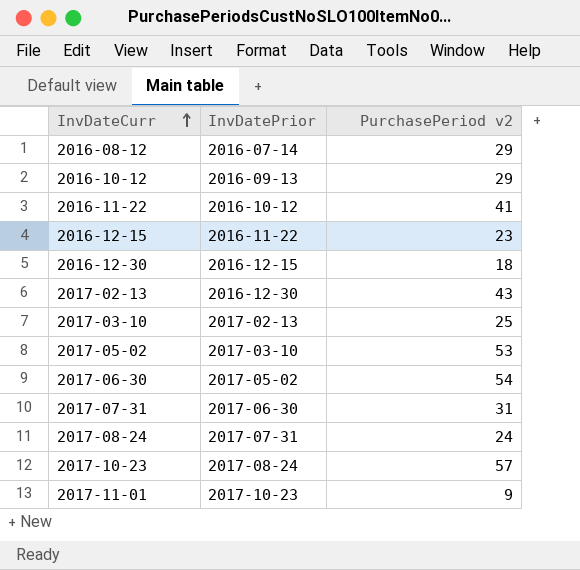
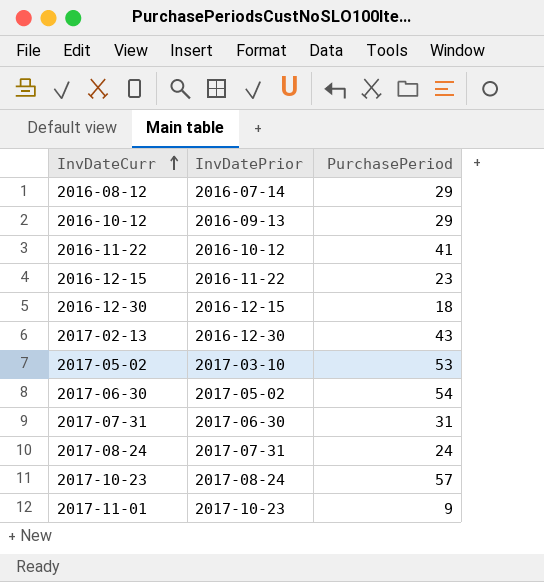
column name: PurchasePeriod v2 -> PurchasePeriod
row 2017-03-10: 2017-02-13 | 25 -> none

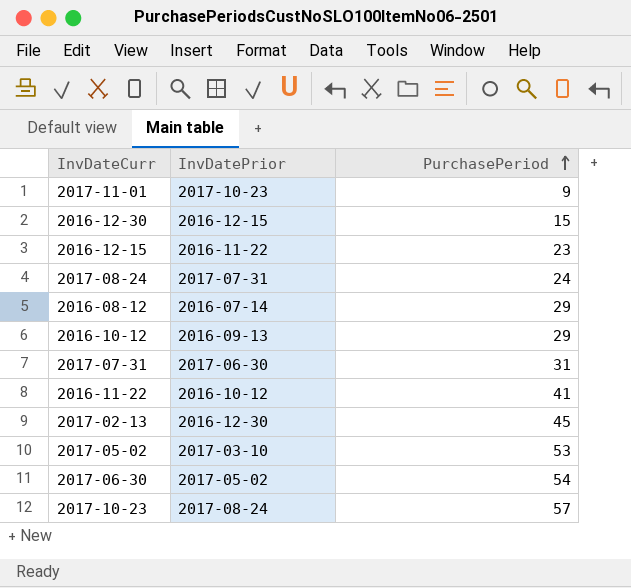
row order: InvDateCurr ascending -> PurchasePeriod ascending
2016-12-30 | PurchasePeriod: 18 -> 15
2017-02-13 | PurchasePeriod: 43 -> 45

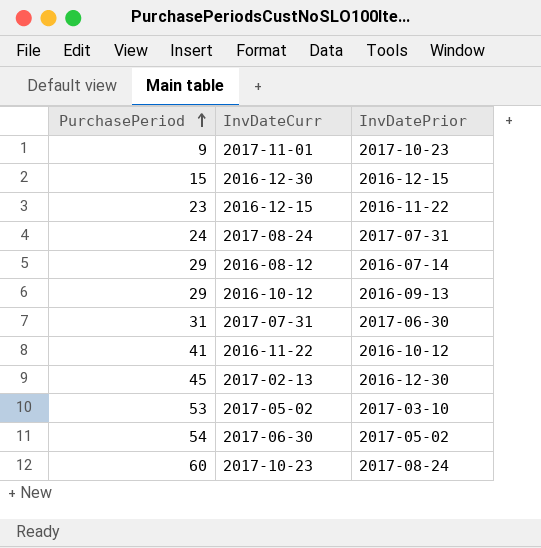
column PurchasePeriod | position: 3 -> 1
2017-10-23 | PurchasePeriod: 57 -> 60

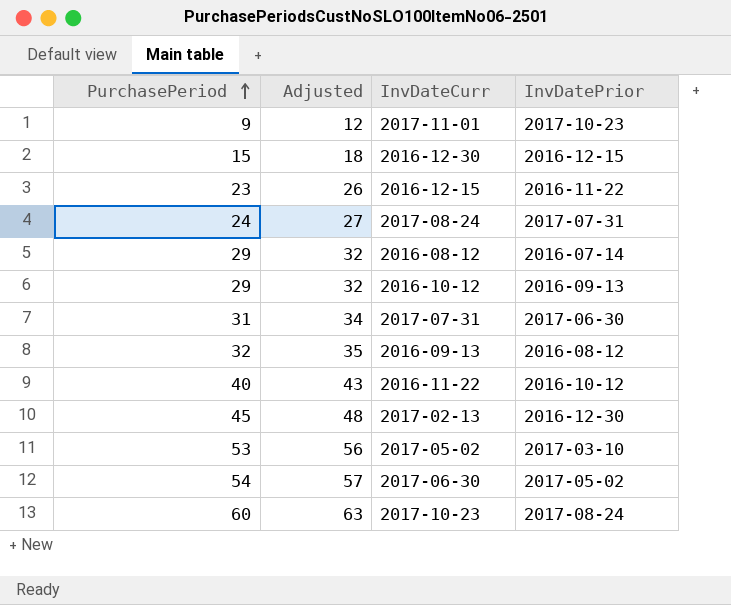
column Adjusted | formula: none -> [PurchasePeriod] + 3
row 2016-09-13: none -> 32 | 35 | 2016-08-12
2016-11-22 | PurchasePeriod: 41 -> 40

